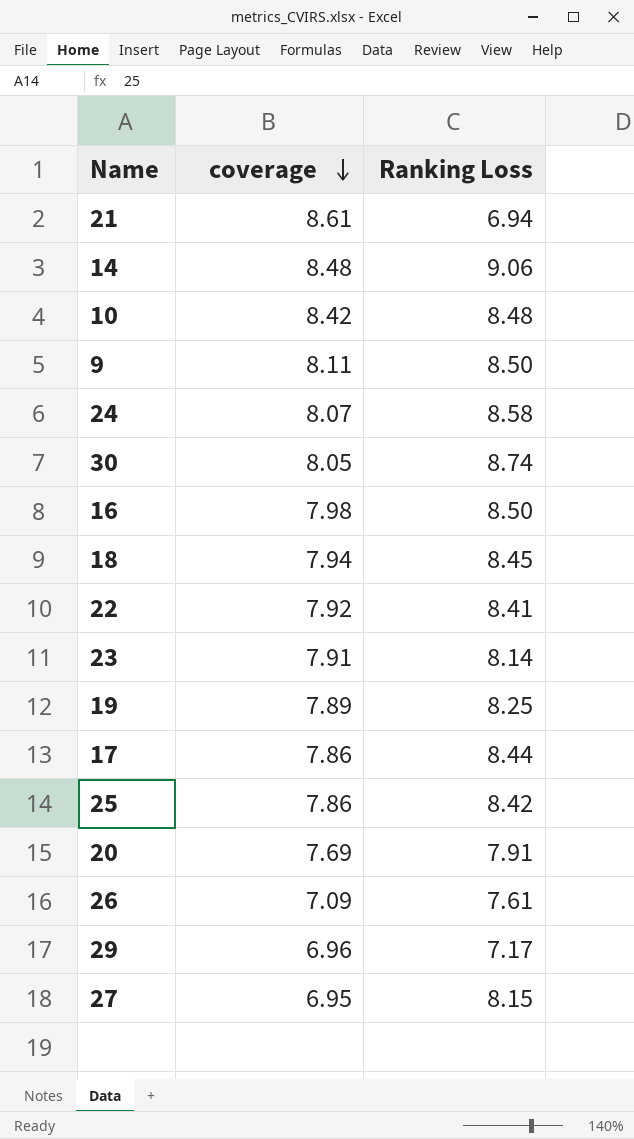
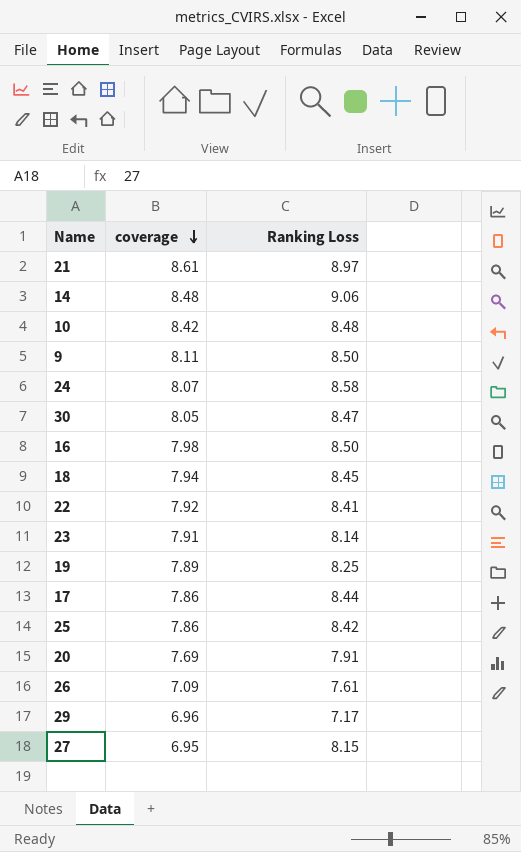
21 | Ranking Loss: 6.94 -> 8.97
30 | Ranking Loss: 8.74 -> 8.47

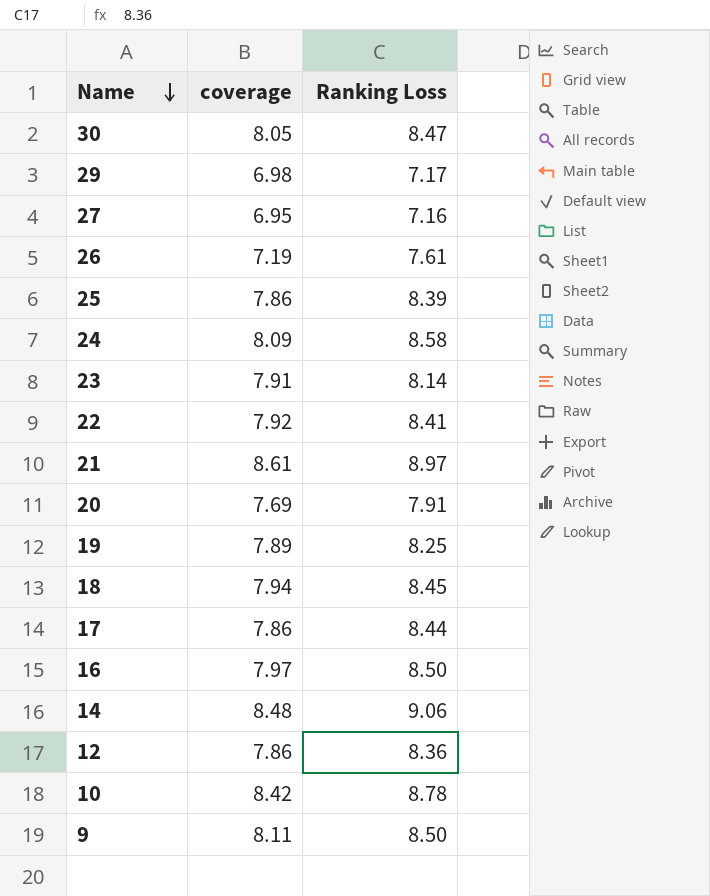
row order: coverage descending -> Name descending
29 | coverage: 6.96 -> 6.98
27 | Ranking Loss: 8.15 -> 7.16
26 | coverage: 7.09 -> 7.19
25 | Ranking Loss: 8.42 -> 8.39
24 | coverage: 8.07 -> 8.09
16 | coverage: 7.98 -> 7.97
row 12: none -> 7.86 | 8.36
10 | Ranking Loss: 8.48 -> 8.78

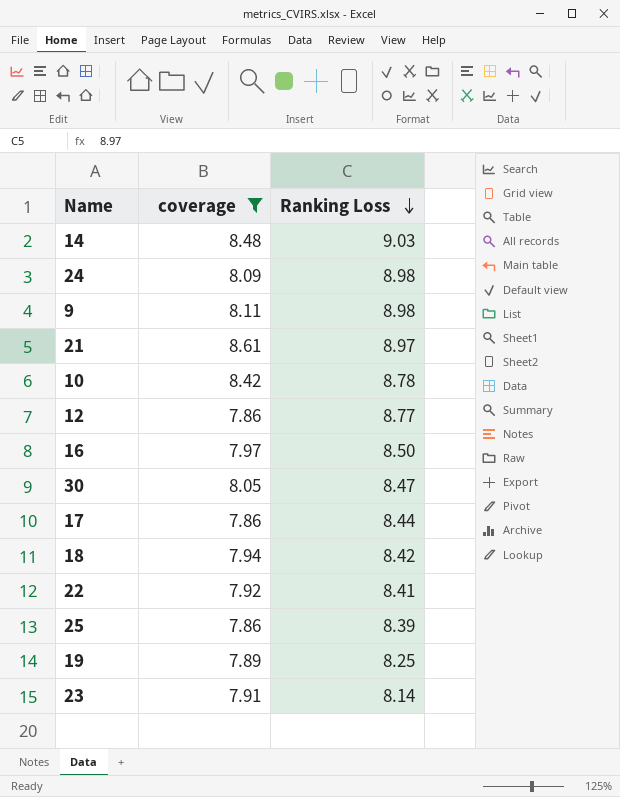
filter: none -> coverage >= 7.86
row order: Name descending -> Ranking Loss descending
14 | Ranking Loss: 9.06 -> 9.03
24 | Ranking Loss: 8.58 -> 8.98
9 | Ranking Loss: 8.50 -> 8.98
12 | Ranking Loss: 8.36 -> 8.77
18 | Ranking Loss: 8.45 -> 8.42

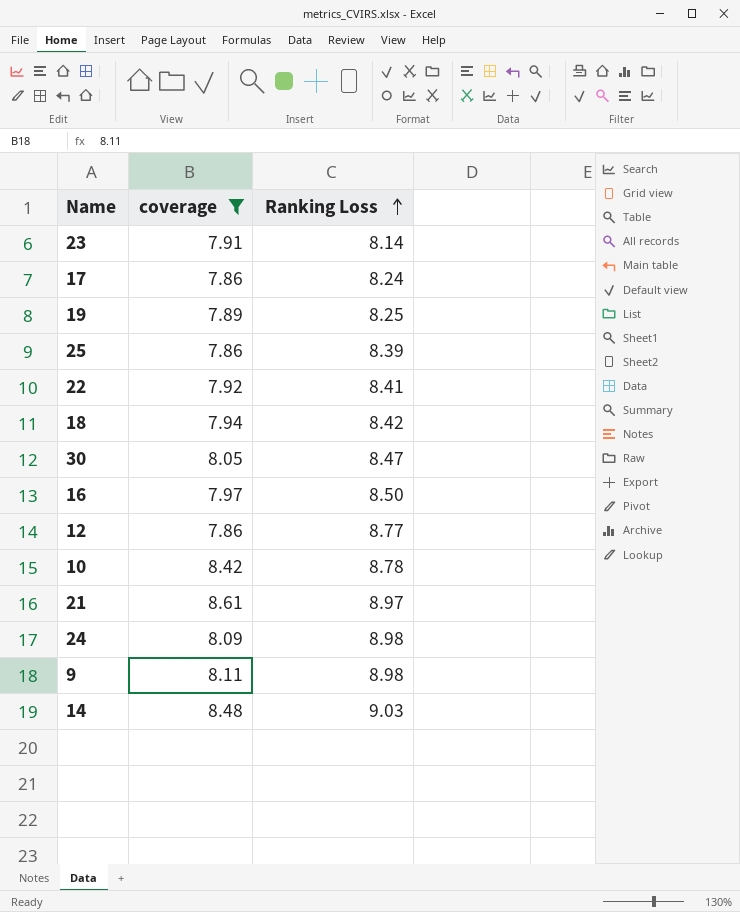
row order: Ranking Loss descending -> Ranking Loss ascending
17 | Ranking Loss: 8.44 -> 8.24

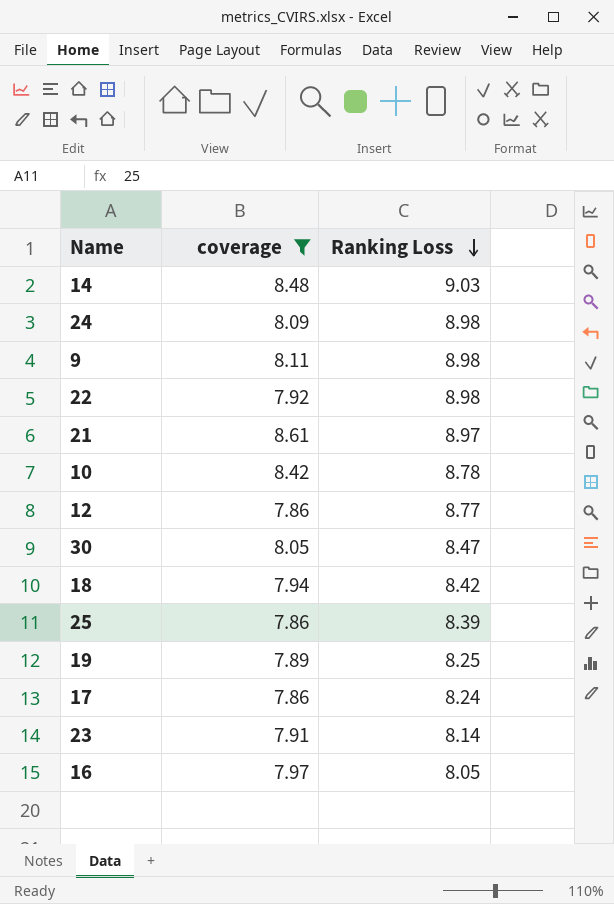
row order: Ranking Loss ascending -> Ranking Loss descending
22 | Ranking Loss: 8.41 -> 8.98
16 | Ranking Loss: 8.50 -> 8.05

